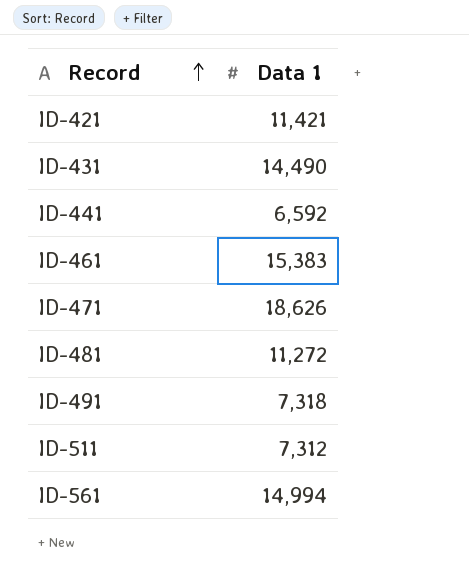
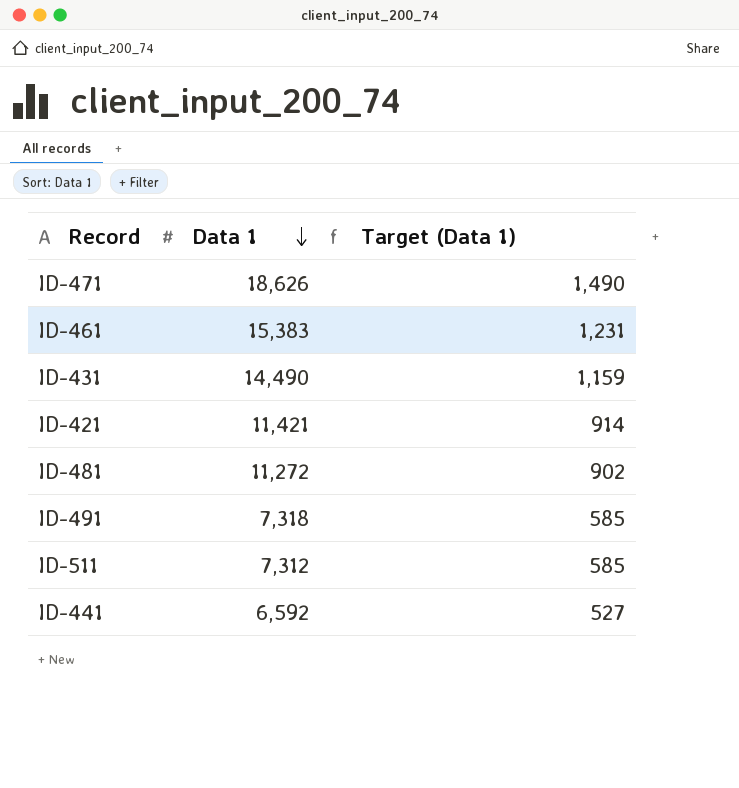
row order: Record ascending -> Data 1 descending
column Target (Data 1) | formula: none -> [Data 1] * 0.08
row ID-561: 14,994 -> none

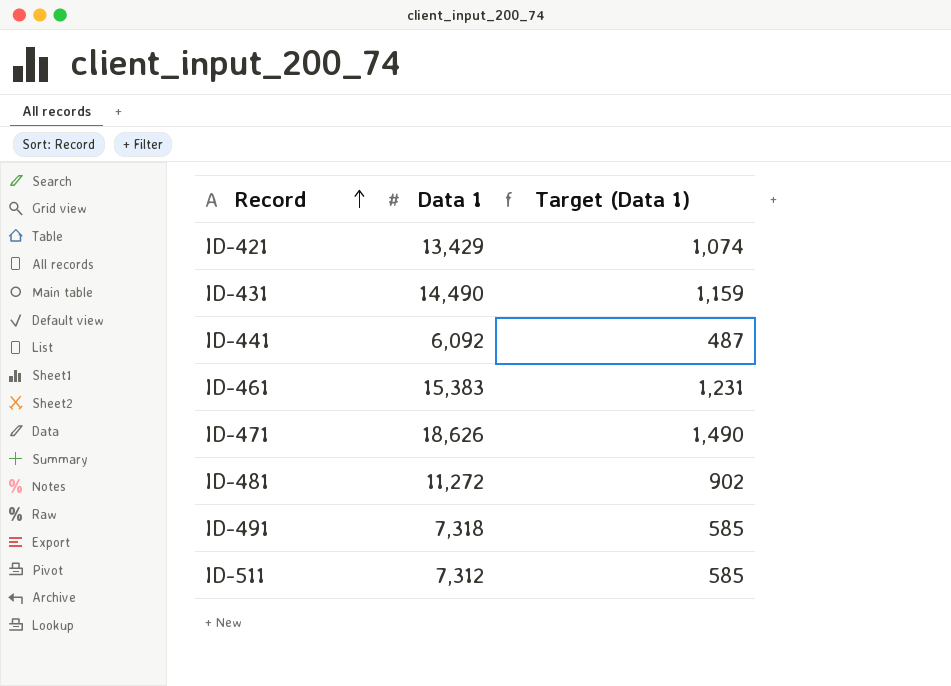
row order: Data 1 descending -> Record ascending
ID-421 | Data 1: 11,421 -> 13,429
ID-421 | Target (Data 1): 914 -> 1,074
ID-441 | Data 1: 6,592 -> 6,092
ID-441 | Target (Data 1): 527 -> 487

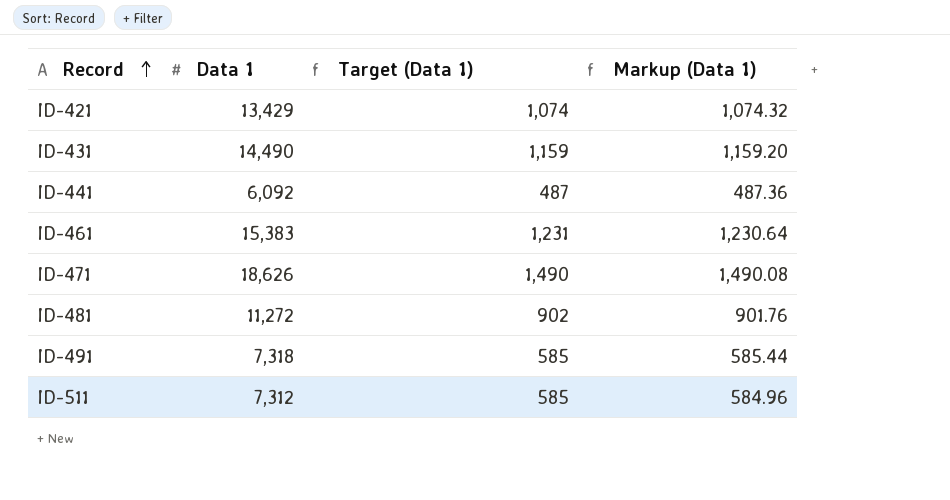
column Markup (Data 1) | formula: none -> [Data 1] * 0.08

